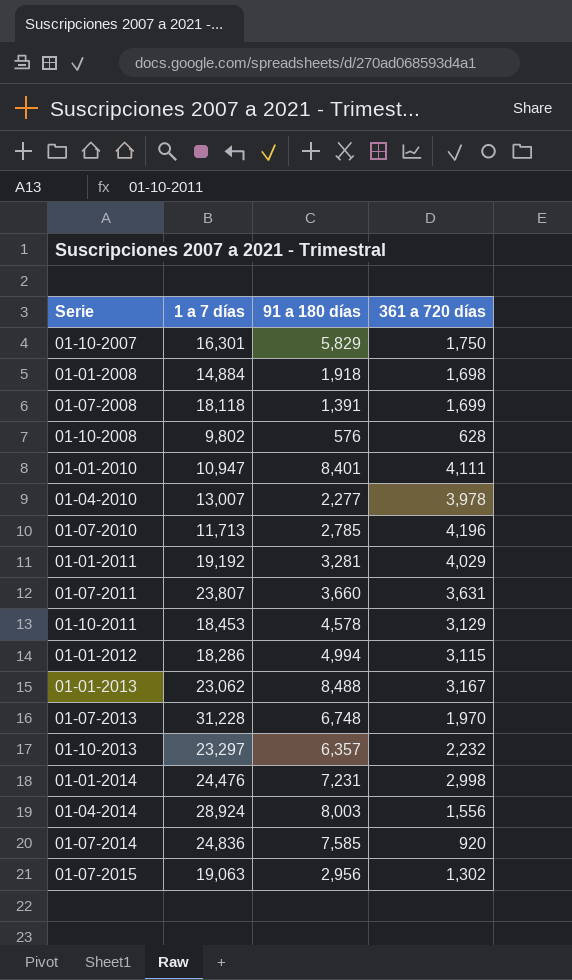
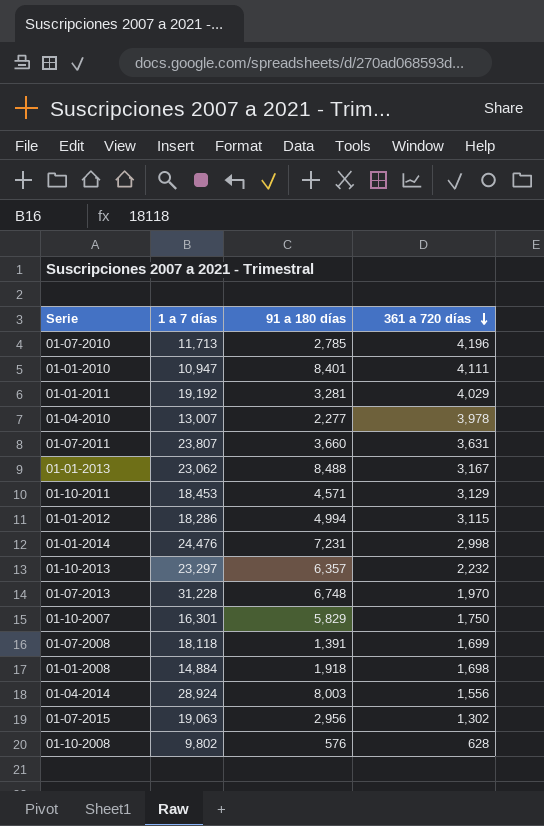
row order: none -> 361 a 720 días descending
row 01-07-2014: 24,836 | 7,585 | 920 -> none
01-10-2011 | 91 a 180 días: 4,578 -> 4,571

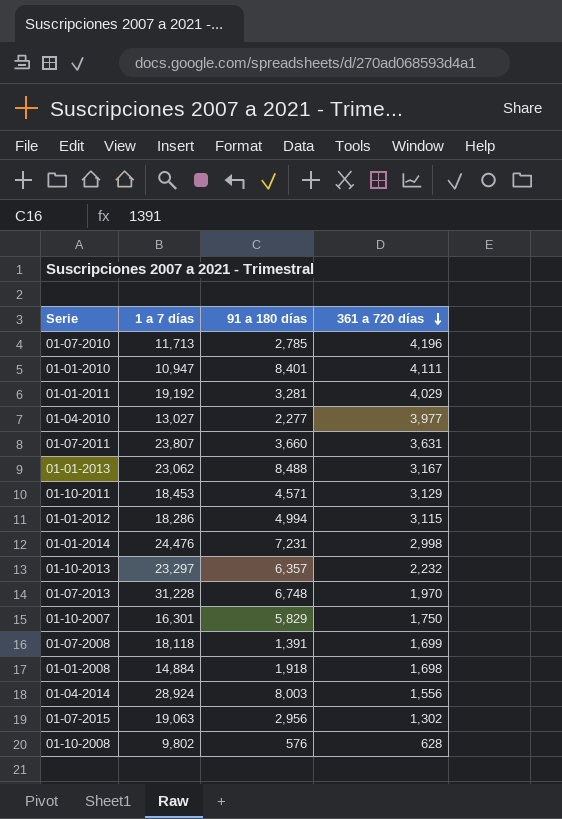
01-04-2010 | 1 a 7 días: 13,007 -> 13,027
01-04-2010 | 361 a 720 días: 3,978 -> 3,977

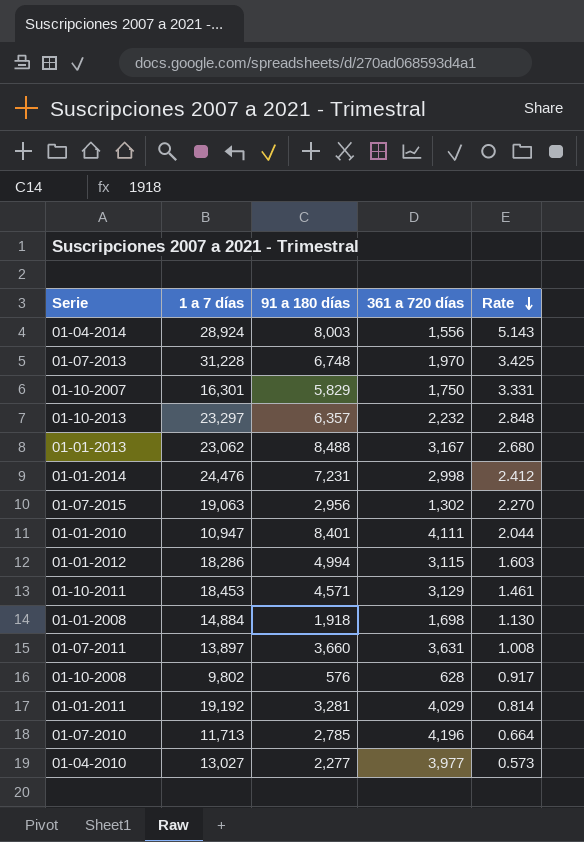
row order: 361 a 720 días descending -> Rate descending
column Rate | formula: none -> [91 a 180 días] / [361 a 720 días]
row 01-07-2008: 18,118 | 1,391 | 1,699 -> none
01-07-2011 | 1 a 7 días: 23,807 -> 13,897

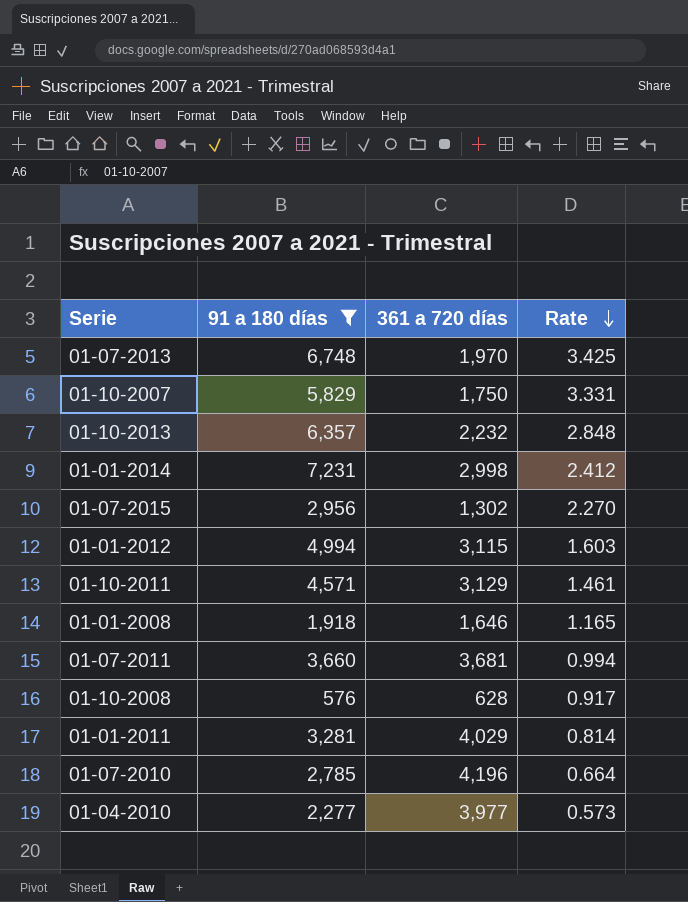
filter: none -> 91 a 180 días <= 7,231
column 1 a 7 días | position: 2 -> none
01-01-2008 | 361 a 720 días: 1,698 -> 1,646
01-01-2008 | Rate: 1.130 -> 1.165
01-07-2011 | 361 a 720 días: 3,631 -> 3,681
01-07-2011 | Rate: 1.008 -> 0.994

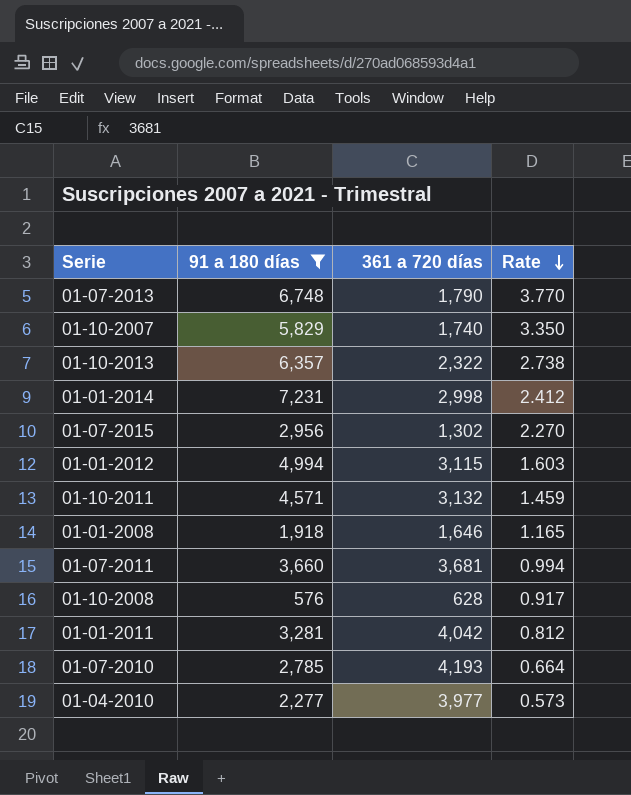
01-07-2013 | 361 a 720 días: 1,970 -> 1,790
01-07-2013 | Rate: 3.425 -> 3.770
01-10-2007 | 361 a 720 días: 1,750 -> 1,740
01-10-2007 | Rate: 3.331 -> 3.350
01-10-2013 | 361 a 720 días: 2,232 -> 2,322
01-10-2013 | Rate: 2.848 -> 2.738
01-10-2011 | 361 a 720 días: 3,129 -> 3,132
01-10-2011 | Rate: 1.461 -> 1.459
01-01-2011 | 361 a 720 días: 4,029 -> 4,042
01-01-2011 | Rate: 0.814 -> 0.812
01-07-2010 | 361 a 720 días: 4,196 -> 4,193

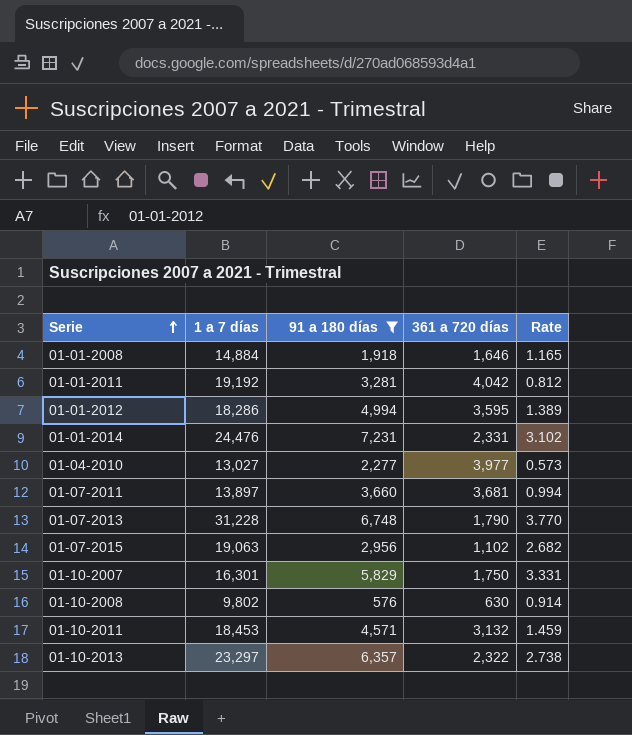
row order: Rate descending -> Serie ascending
column 1 a 7 días | position: none -> 2
row 01-07-2010: 2,785 | 4,193 | 0.664 -> none
01-01-2012 | 361 a 720 días: 3,115 -> 3,595
01-01-2012 | Rate: 1.603 -> 1.389
01-01-2014 | 361 a 720 días: 2,998 -> 2,331
01-01-2014 | Rate: 2.412 -> 3.102
01-07-2015 | 361 a 720 días: 1,302 -> 1,102
01-07-2015 | Rate: 2.270 -> 2.682
01-10-2007 | 361 a 720 días: 1,740 -> 1,750
01-10-2007 | Rate: 3.350 -> 3.331
01-10-2008 | 361 a 720 días: 628 -> 630
01-10-2008 | Rate: 0.917 -> 0.914

